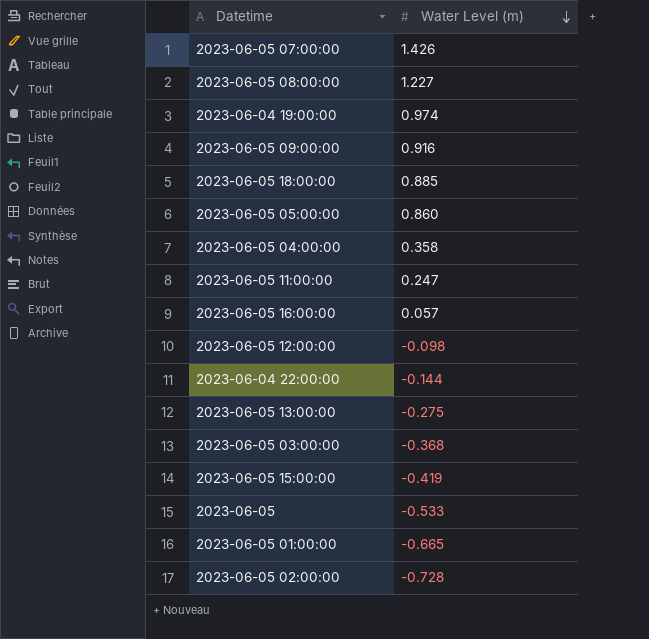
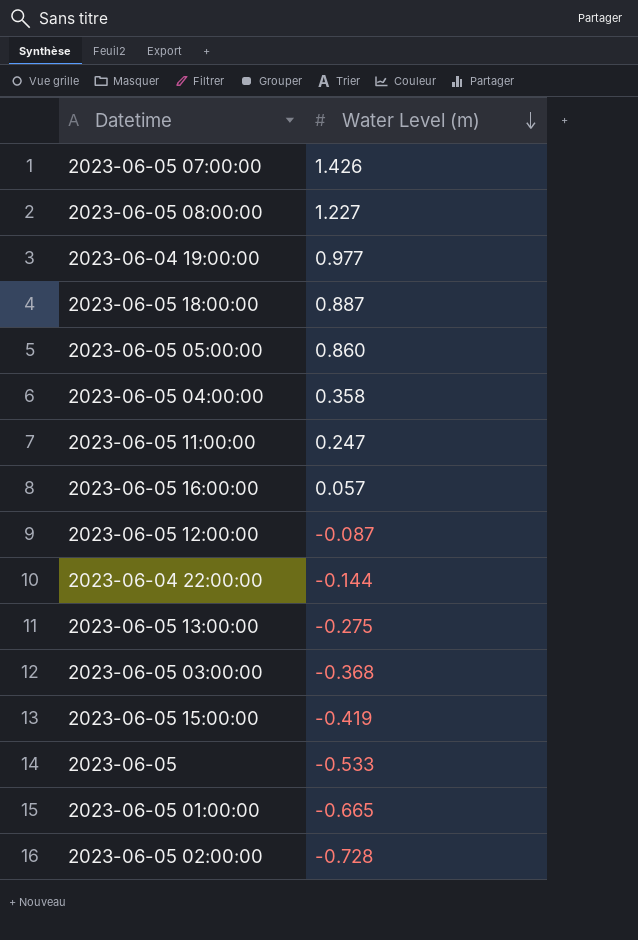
row 2023-06-05 09:00:00: 0.916 -> none
2023-06-04 19:00:00 | Water Level (m): 0.974 -> 0.977
2023-06-05 18:00:00 | Water Level (m): 0.885 -> 0.887
2023-06-05 12:00:00 | Water Level (m): -0.098 -> -0.087

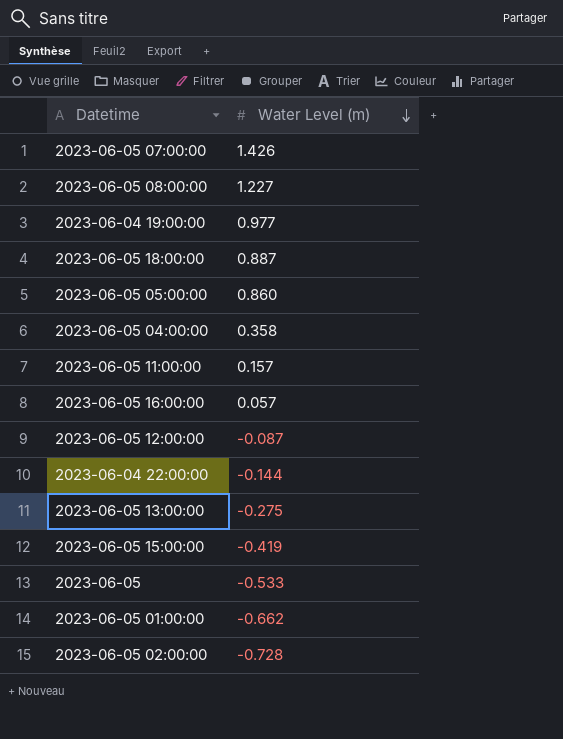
row 2023-06-05 03:00:00: -0.368 -> none
2023-06-05 11:00:00 | Water Level (m): 0.247 -> 0.157
2023-06-05 01:00:00 | Water Level (m): -0.665 -> -0.662

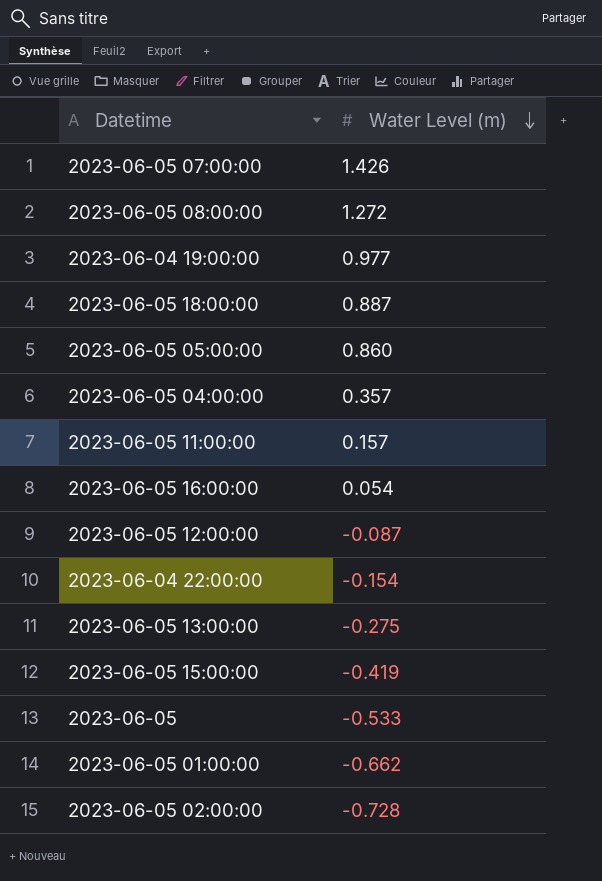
2023-06-05 08:00:00 | Water Level (m): 1.227 -> 1.272
2023-06-05 04:00:00 | Water Level (m): 0.358 -> 0.357
2023-06-05 16:00:00 | Water Level (m): 0.057 -> 0.054
2023-06-04 22:00:00 | Water Level (m): -0.144 -> -0.154

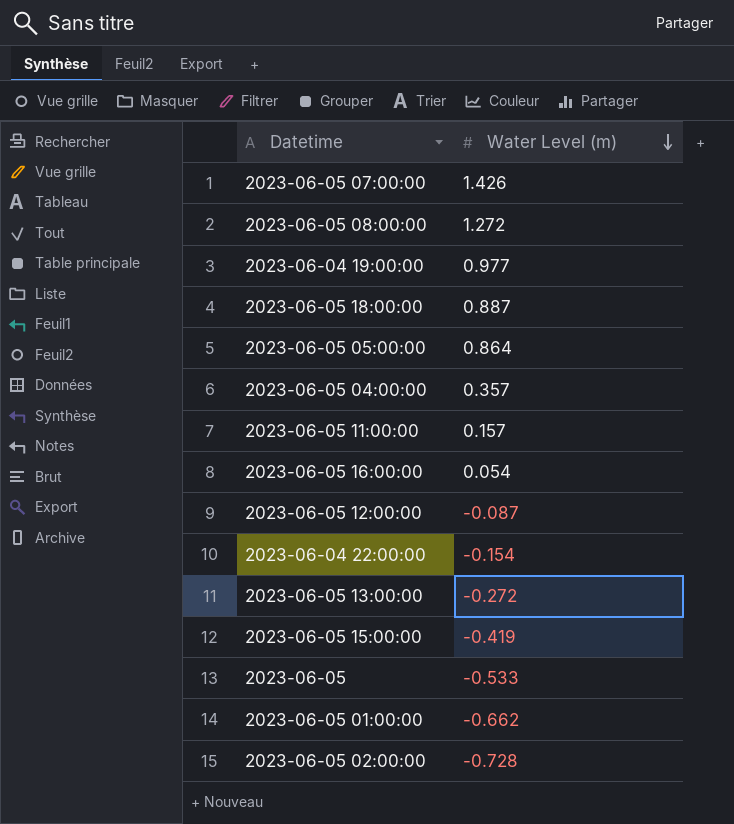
2023-06-05 05:00:00 | Water Level (m): 0.860 -> 0.864
2023-06-05 13:00:00 | Water Level (m): -0.275 -> -0.272

